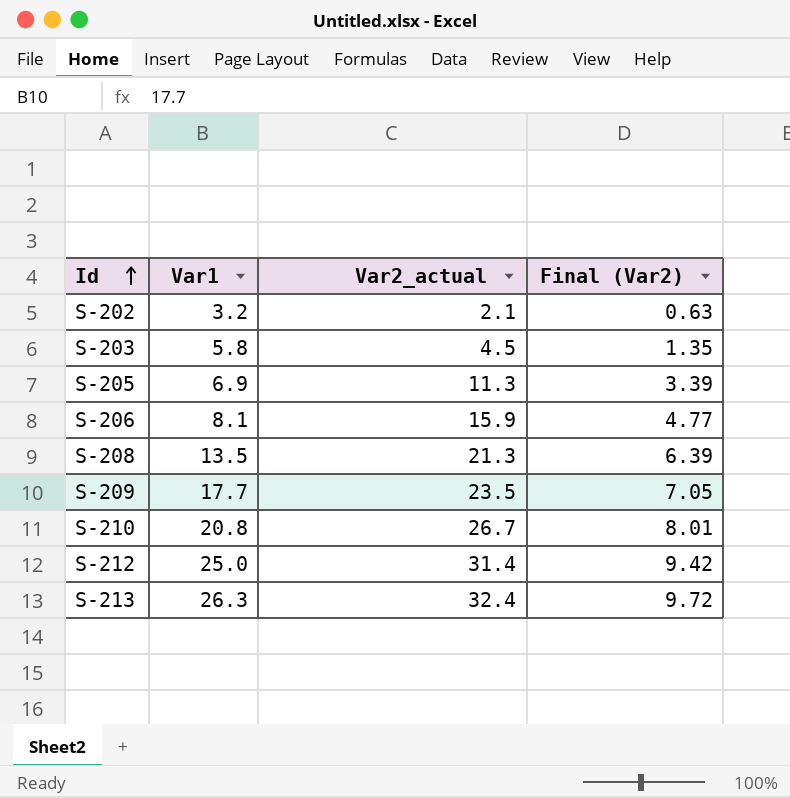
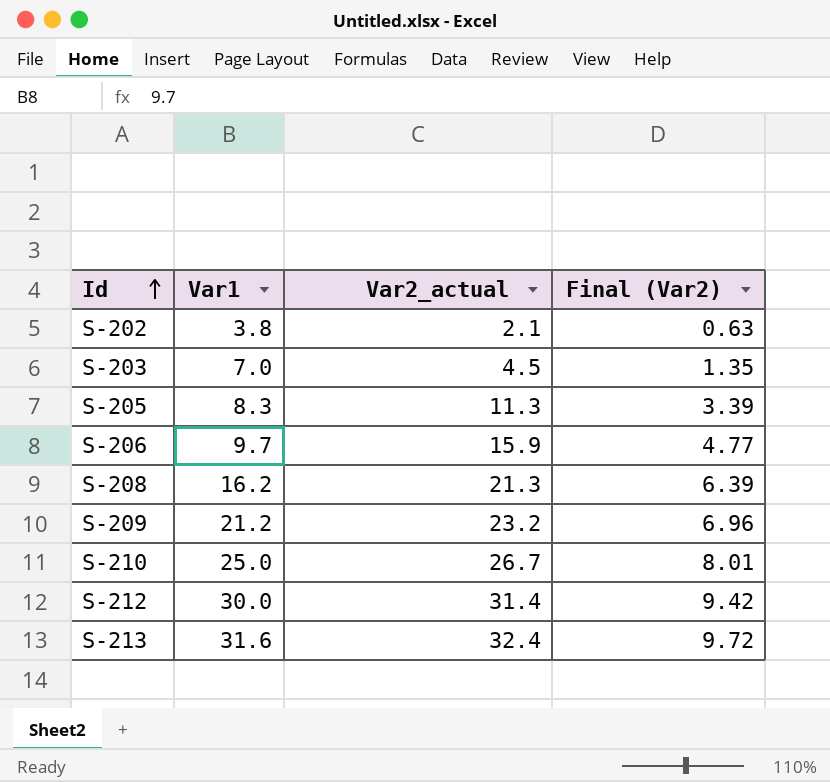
S-202 | Var1: 3.2 -> 3.8
S-203 | Var1: 5.8 -> 7.0
S-205 | Var1: 6.9 -> 8.3
S-206 | Var1: 8.1 -> 9.7
S-208 | Var1: 13.5 -> 16.2
S-209 | Var1: 17.7 -> 21.2
S-209 | Var2_actual: 23.5 -> 23.2
S-209 | Final (Var2): 7.05 -> 6.96
S-210 | Var1: 20.8 -> 25.0
S-212 | Var1: 25.0 -> 30.0
S-213 | Var1: 26.3 -> 31.6

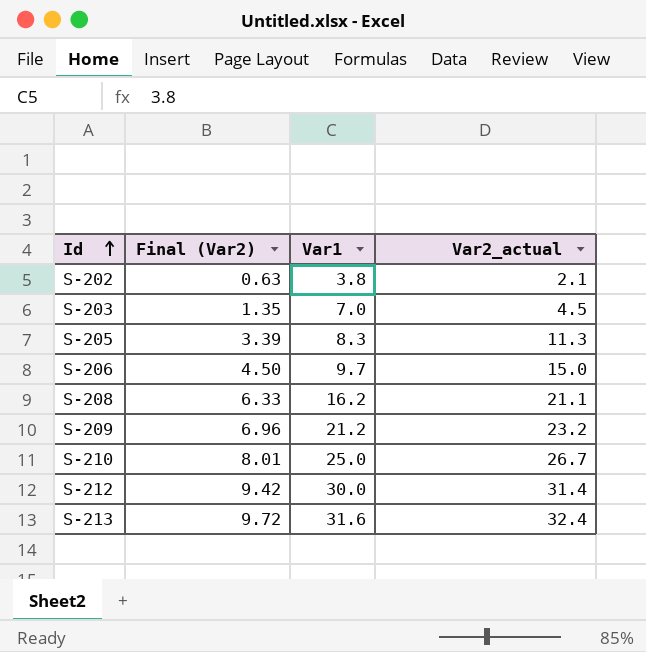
column Final (Var2) | position: 4 -> 2
S-206 | Final (Var2): 4.77 -> 4.50
S-206 | Var2_actual: 15.9 -> 15.0
S-208 | Final (Var2): 6.39 -> 6.33
S-208 | Var2_actual: 21.3 -> 21.1

